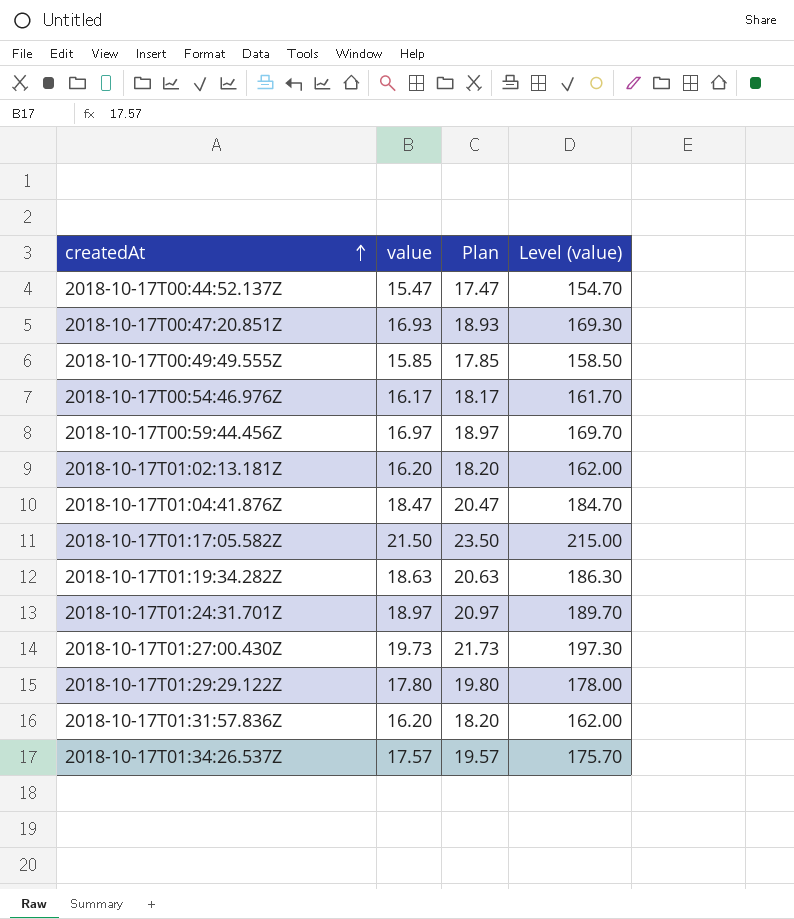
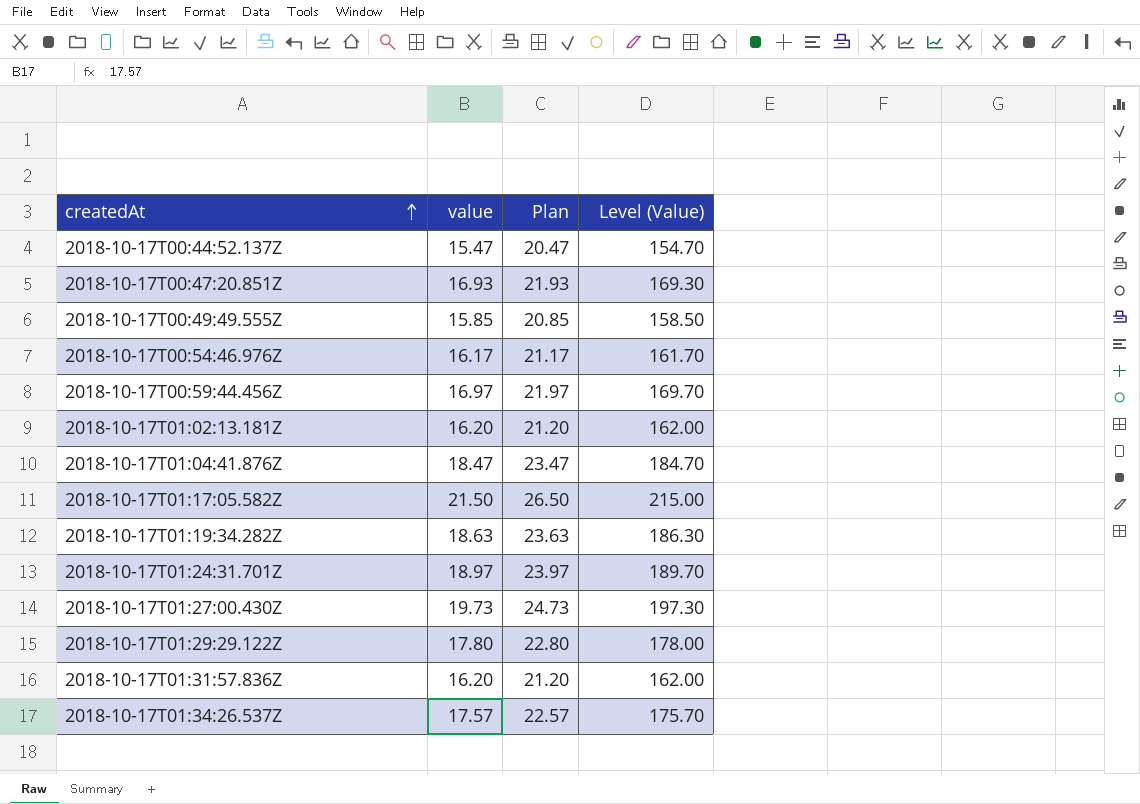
column Plan | formula: [value] + 2 -> [value] + 5
column name: Level (value) -> Level (Value)

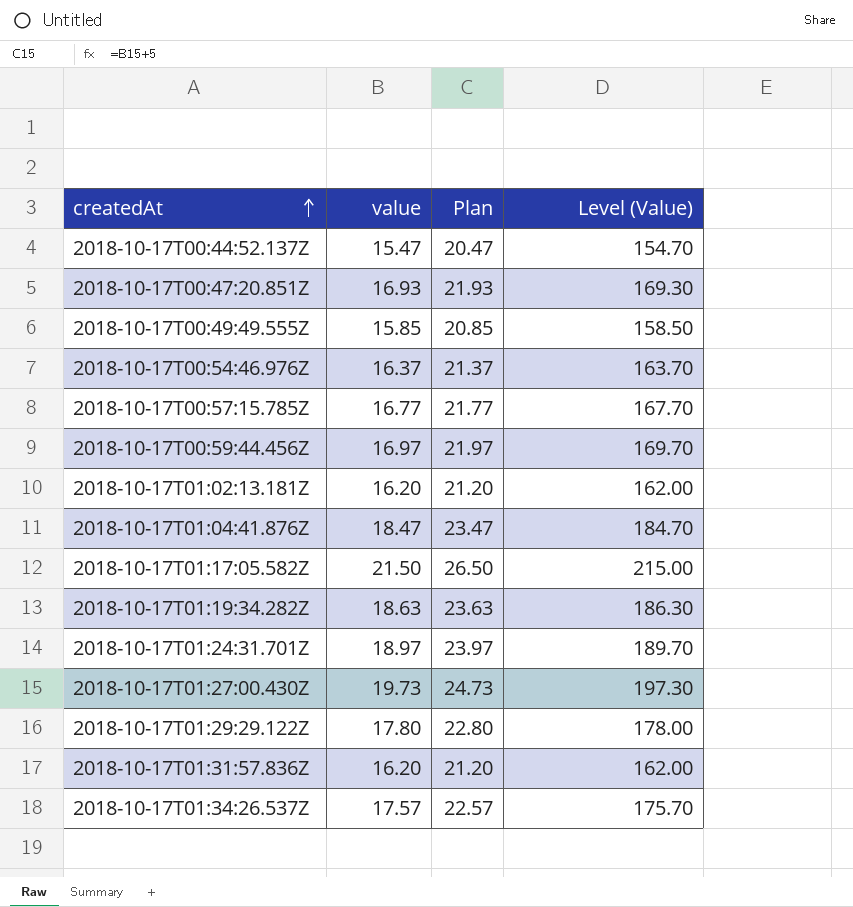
2018-10-17T00:54:46.976Z | value: 16.17 -> 16.37
2018-10-17T00:54:46.976Z | Plan: 21.17 -> 21.37
2018-10-17T00:54:46.976Z | Level (Value): 161.70 -> 163.70
row 2018-10-17T00:57:15.785Z: none -> 16.77 | 21.77 | 167.70

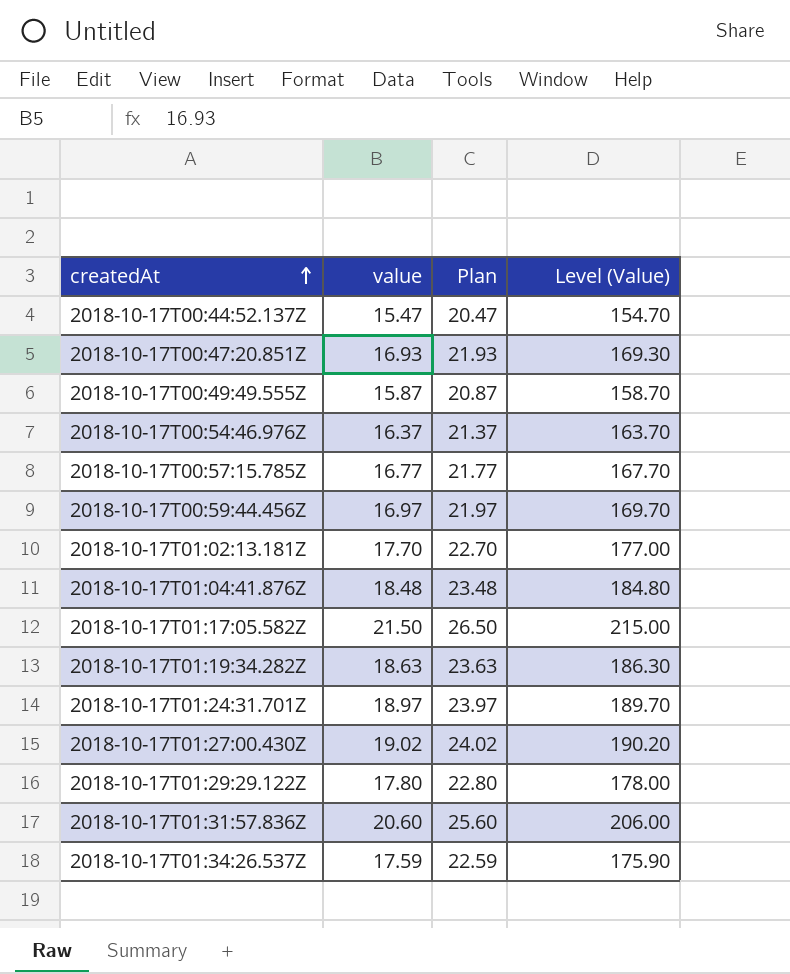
2018-10-17T00:49:49.555Z | value: 15.85 -> 15.87
2018-10-17T00:49:49.555Z | Plan: 20.85 -> 20.87
2018-10-17T00:49:49.555Z | Level (Value): 158.50 -> 158.70
2018-10-17T01:02:13.181Z | value: 16.20 -> 17.70
2018-10-17T01:02:13.181Z | Plan: 21.20 -> 22.70
2018-10-17T01:02:13.181Z | Level (Value): 162.00 -> 177.00
2018-10-17T01:04:41.876Z | value: 18.47 -> 18.48
2018-10-17T01:04:41.876Z | Plan: 23.47 -> 23.48
2018-10-17T01:04:41.876Z | Level (Value): 184.70 -> 184.80
2018-10-17T01:27:00.430Z | value: 19.73 -> 19.02
2018-10-17T01:27:00.430Z | Plan: 24.73 -> 24.02
2018-10-17T01:27:00.430Z | Level (Value): 197.30 -> 190.20
2018-10-17T01:31:57.836Z | value: 16.20 -> 20.60
2018-10-17T01:31:57.836Z | Plan: 21.20 -> 25.60
2018-10-17T01:31:57.836Z | Level (Value): 162.00 -> 206.00
2018-10-17T01:34:26.537Z | value: 17.57 -> 17.59
2018-10-17T01:34:26.537Z | Plan: 22.57 -> 22.59
2018-10-17T01:34:26.537Z | Level (Value): 175.70 -> 175.90

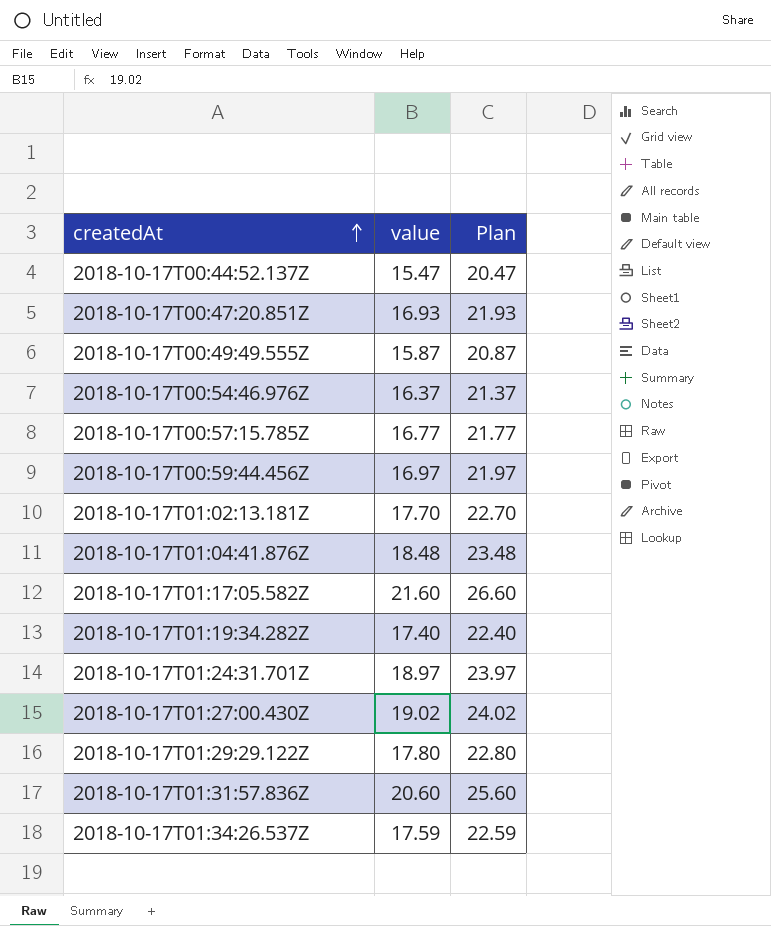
column Level (Value) | formula: [value] * 10 -> none
2018-10-17T01:17:05.582Z | value: 21.50 -> 21.60
2018-10-17T01:17:05.582Z | Plan: 26.50 -> 26.60
2018-10-17T01:19:34.282Z | value: 18.63 -> 17.40
2018-10-17T01:19:34.282Z | Plan: 23.63 -> 22.40

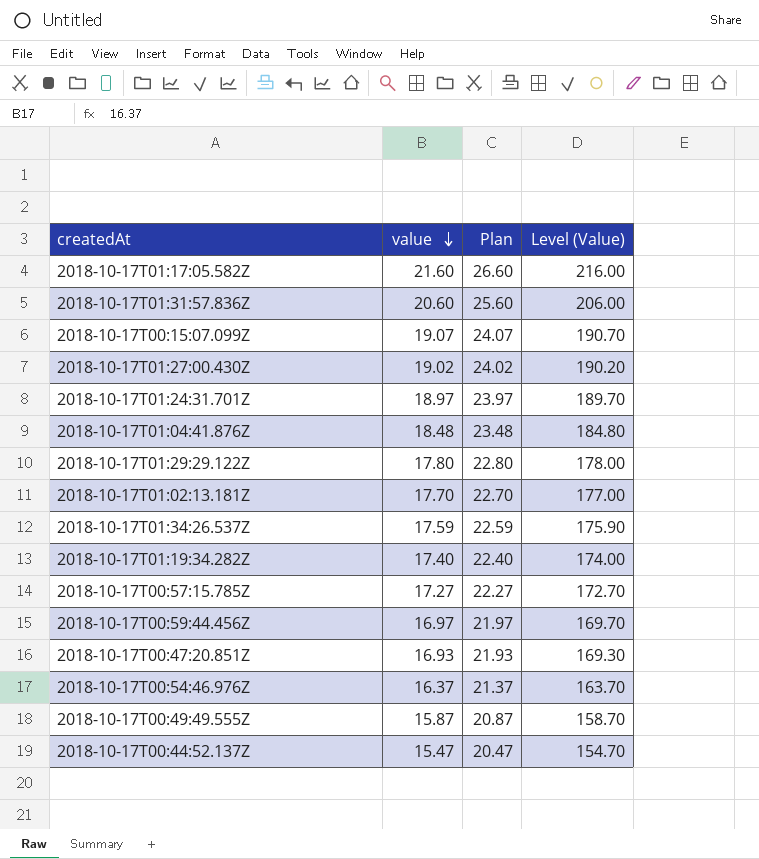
row order: createdAt ascending -> value descending
column Level (Value) | formula: none -> [value] * 10
row 2018-10-17T00:15:07.099Z: none -> 19.07 | 24.07 | 190.70
2018-10-17T00:57:15.785Z | value: 16.77 -> 17.27
2018-10-17T00:57:15.785Z | Plan: 21.77 -> 22.27

